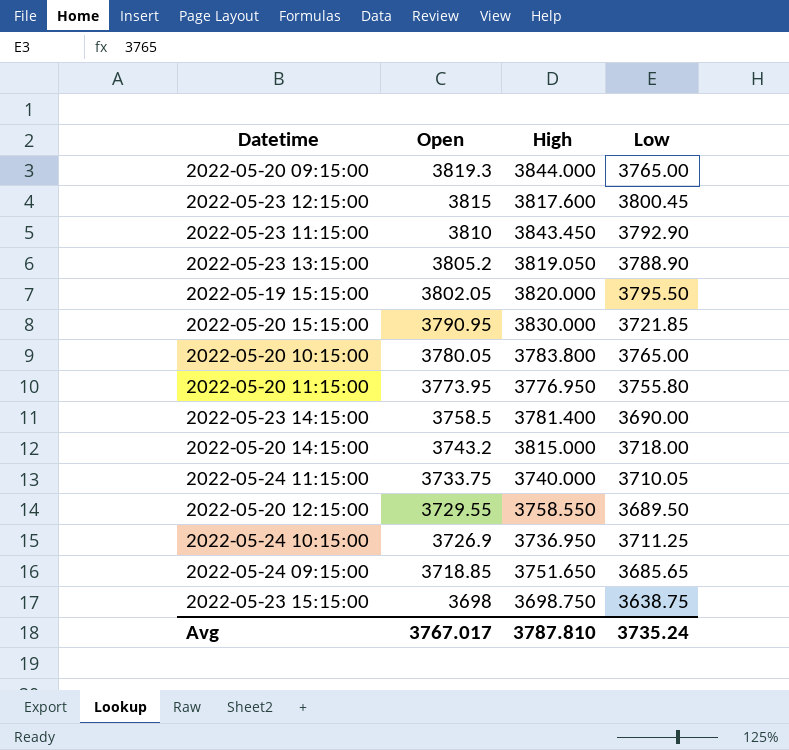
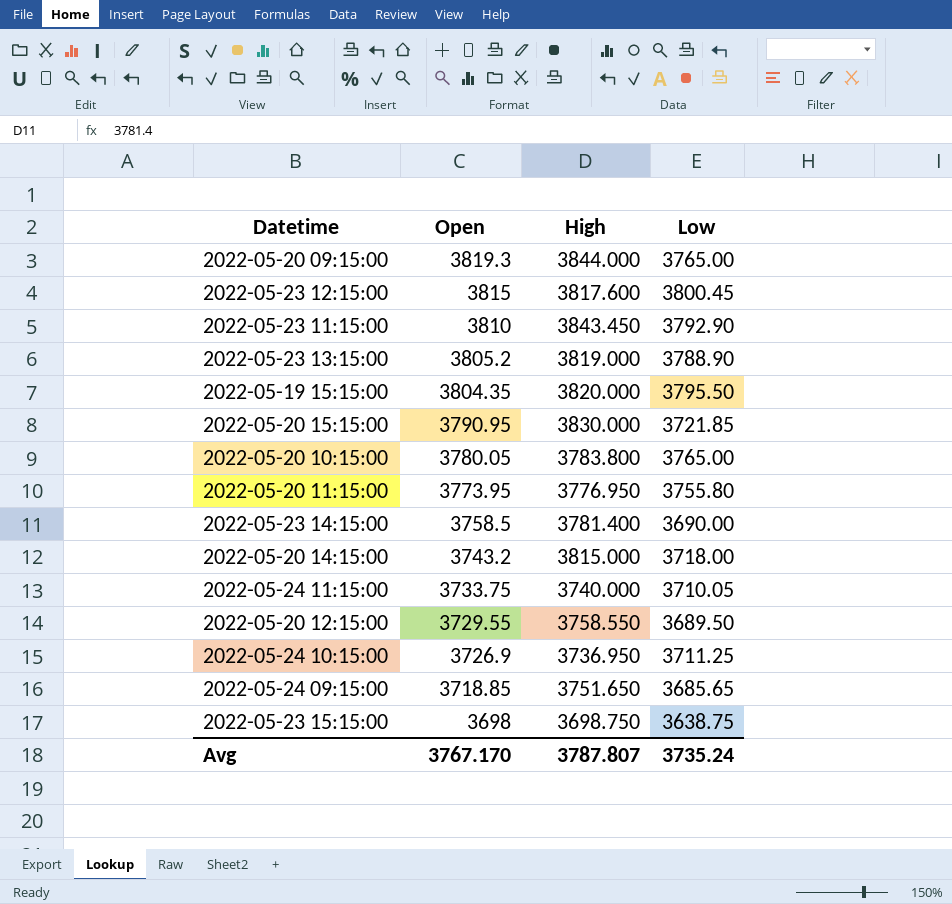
2022-05-23 13:15:00 | High: 3819.050 -> 3819.000
2022-05-19 15:15:00 | Open: 3802.05 -> 3804.35
Avg | Open: 3767.017 -> 3767.170
Avg | High: 3787.810 -> 3787.807

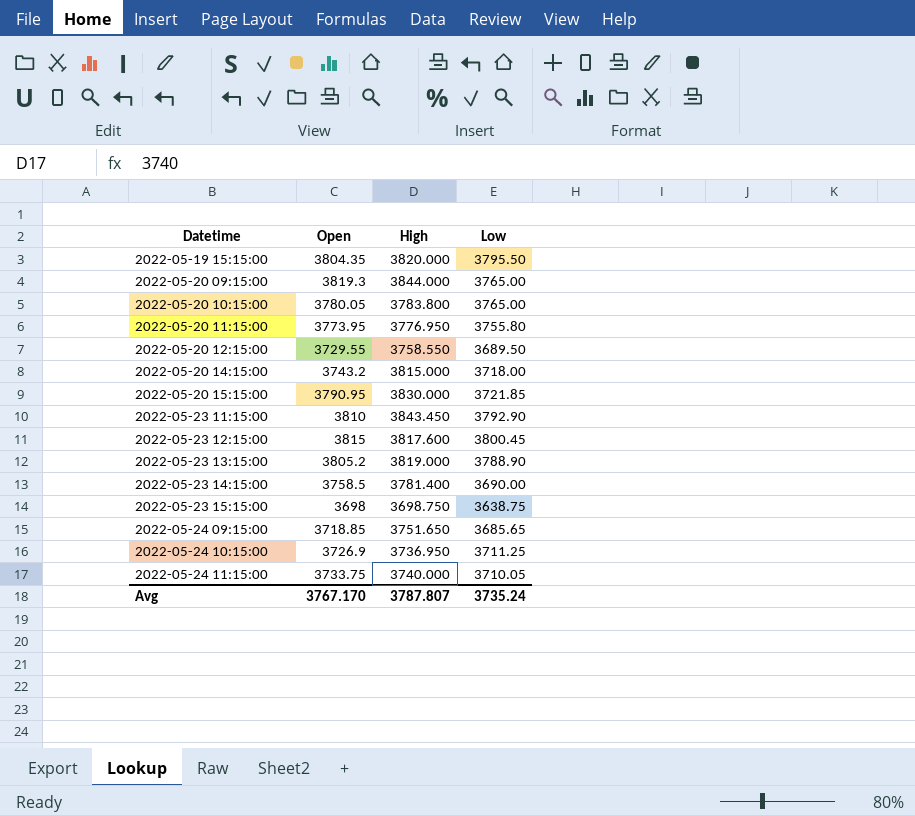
row order: Open descending -> Datetime ascending

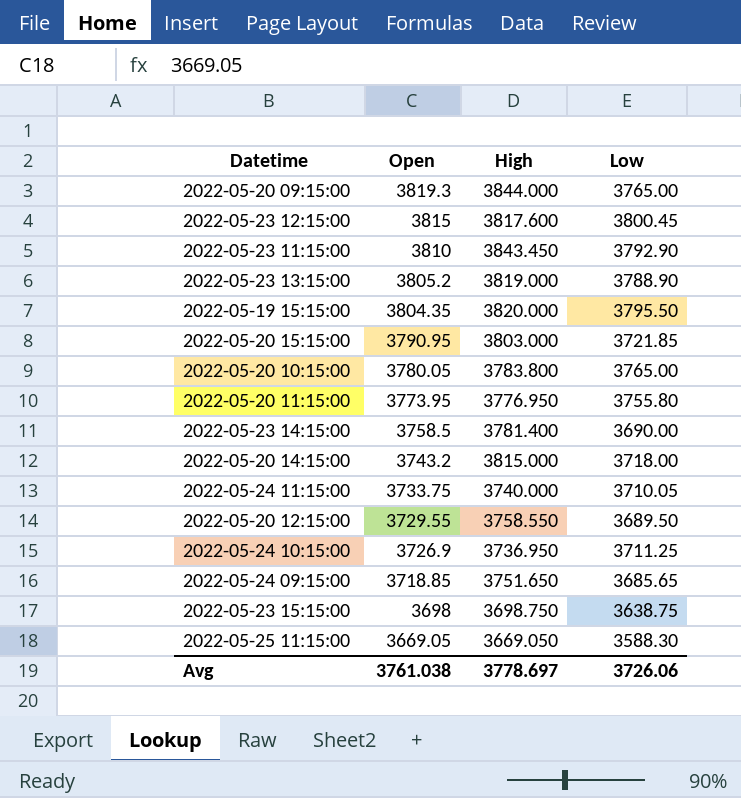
row order: Datetime ascending -> Open descending
2022-05-20 15:15:00 | High: 3830.000 -> 3803.000
row 2022-05-25 11:15:00: none -> 3669.05 | 3669.050 | 3588.30
Avg | Open: 3767.170 -> 3761.038
Avg | High: 3787.807 -> 3778.697
Avg | Low: 3735.24 -> 3726.06

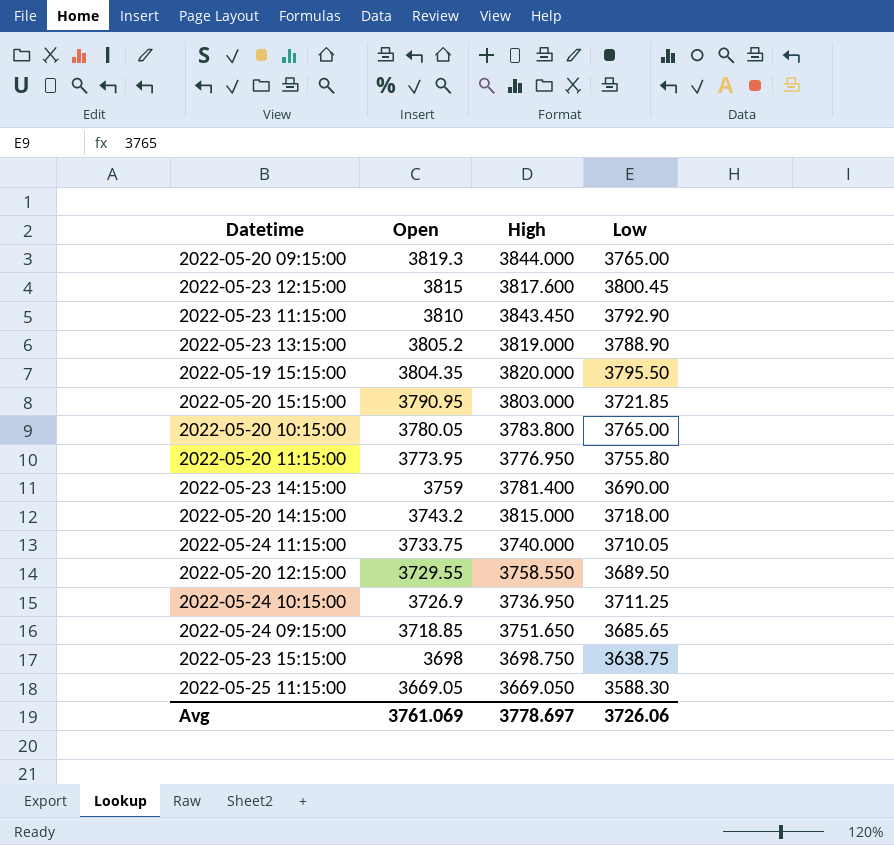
2022-05-23 14:15:00 | Open: 3758.5 -> 3759
Avg | Open: 3761.038 -> 3761.069

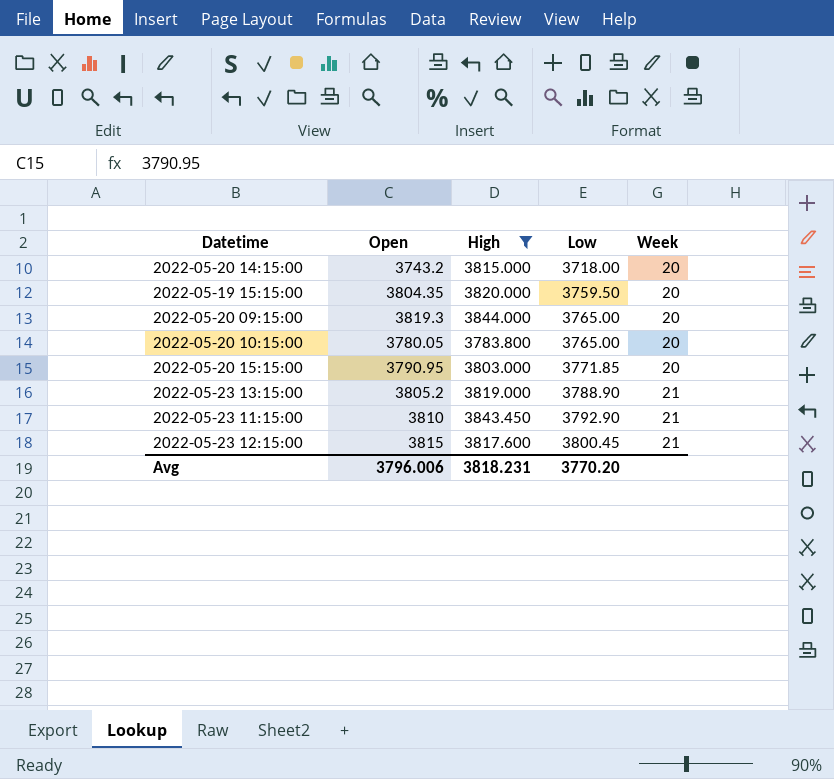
filter: none -> High >= 3783.800
row order: Open descending -> Low ascending
column Week | position: none -> 5
2022-05-19 15:15:00 | Low: 3795.50 -> 3759.50
2022-05-20 15:15:00 | Low: 3721.85 -> 3771.85
Avg | Open: 3761.069 -> 3796.006
Avg | High: 3778.697 -> 3818.231
Avg | Low: 3726.06 -> 3770.20

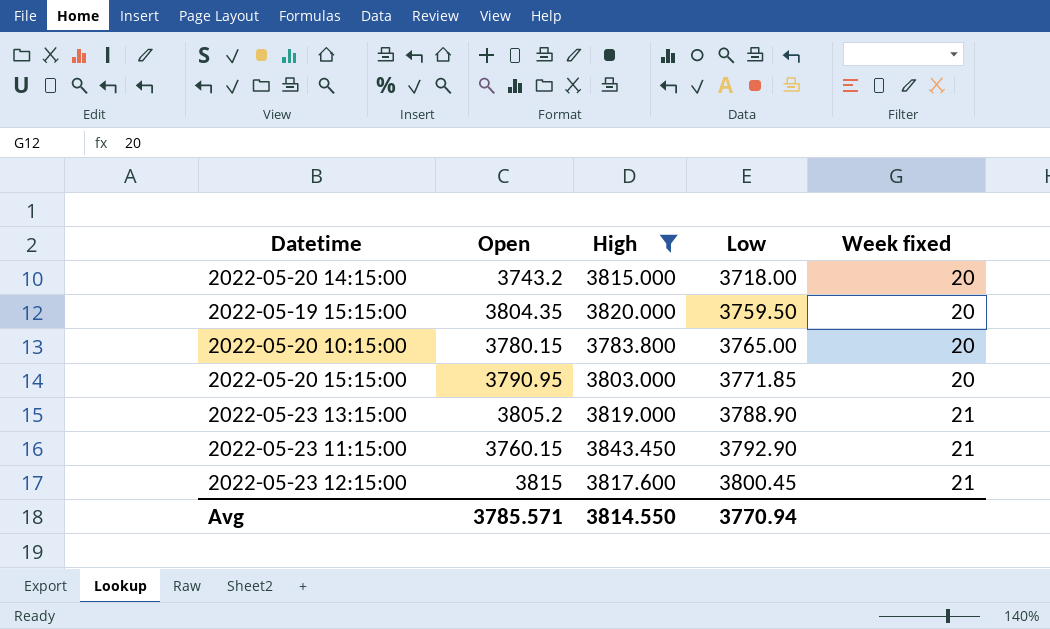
column name: Week -> Week fixed
row 2022-05-20 09:15:00: 3819.3 | 3844.000 | 3765.00 | 20 -> none
2022-05-20 10:15:00 | Open: 3780.05 -> 3780.15
2022-05-23 11:15:00 | Open: 3810 -> 3760.15
Avg | Open: 3796.006 -> 3785.571
Avg | High: 3818.231 -> 3814.550
Avg | Low: 3770.20 -> 3770.94

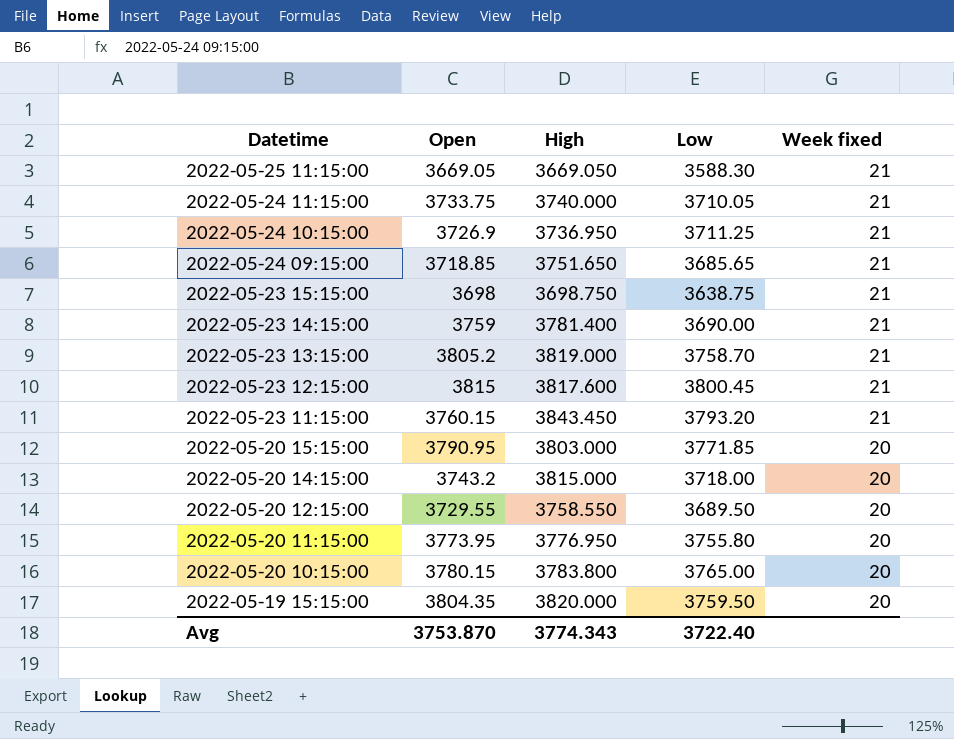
filter: High >= 3783.800 -> none
row order: Low ascending -> Datetime descending
2022-05-23 13:15:00 | Low: 3788.90 -> 3758.70
2022-05-23 11:15:00 | Low: 3792.90 -> 3793.20
Avg | Open: 3785.571 -> 3753.870
Avg | High: 3814.550 -> 3774.343
Avg | Low: 3770.94 -> 3722.40

